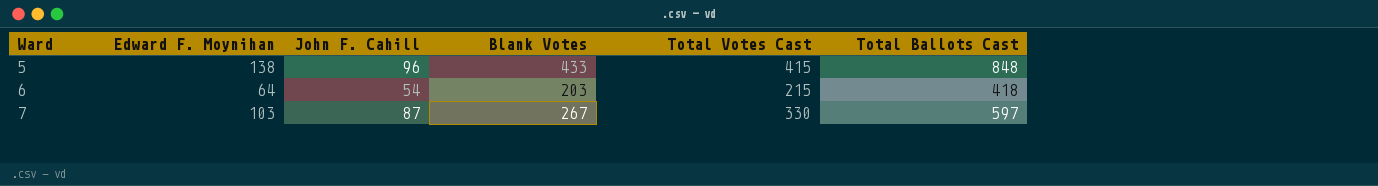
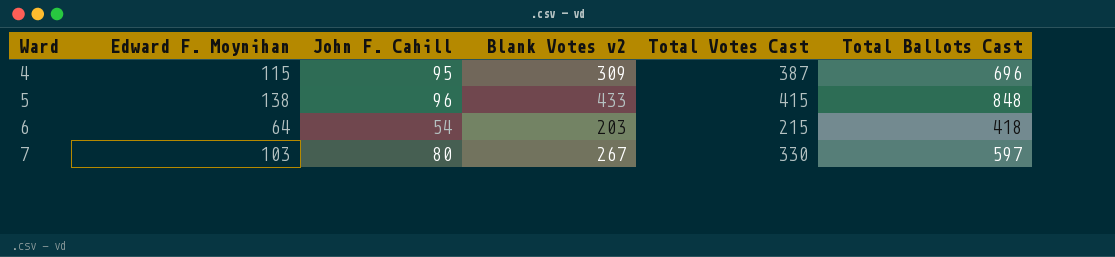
column name: Blank Votes -> Blank Votes v2
row 4: none -> 115 | 95 | 309 | 387 | 696
7 | John F. Cahill: 87 -> 80

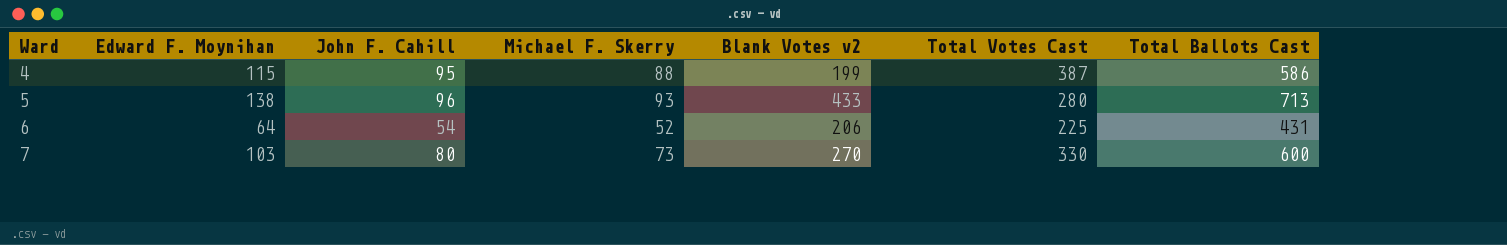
column Michael F. Skerry | position: none -> 4
4 | Blank Votes v2: 309 -> 199
4 | Total Ballots Cast: 696 -> 586
5 | Total Votes Cast: 415 -> 280
5 | Total Ballots Cast: 848 -> 713
6 | Blank Votes v2: 203 -> 206
6 | Total Votes Cast: 215 -> 225
6 | Total Ballots Cast: 418 -> 431
7 | Blank Votes v2: 267 -> 270
7 | Total Ballots Cast: 597 -> 600

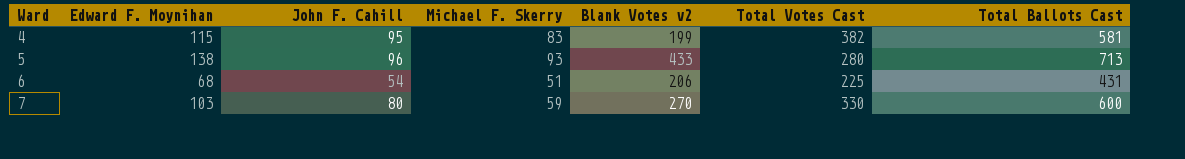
4 | Michael F. Skerry: 88 -> 83
4 | Total Votes Cast: 387 -> 382
4 | Total Ballots Cast: 586 -> 581
6 | Edward F. Moynihan: 64 -> 68
6 | Michael F. Skerry: 52 -> 51
7 | Michael F. Skerry: 73 -> 59

